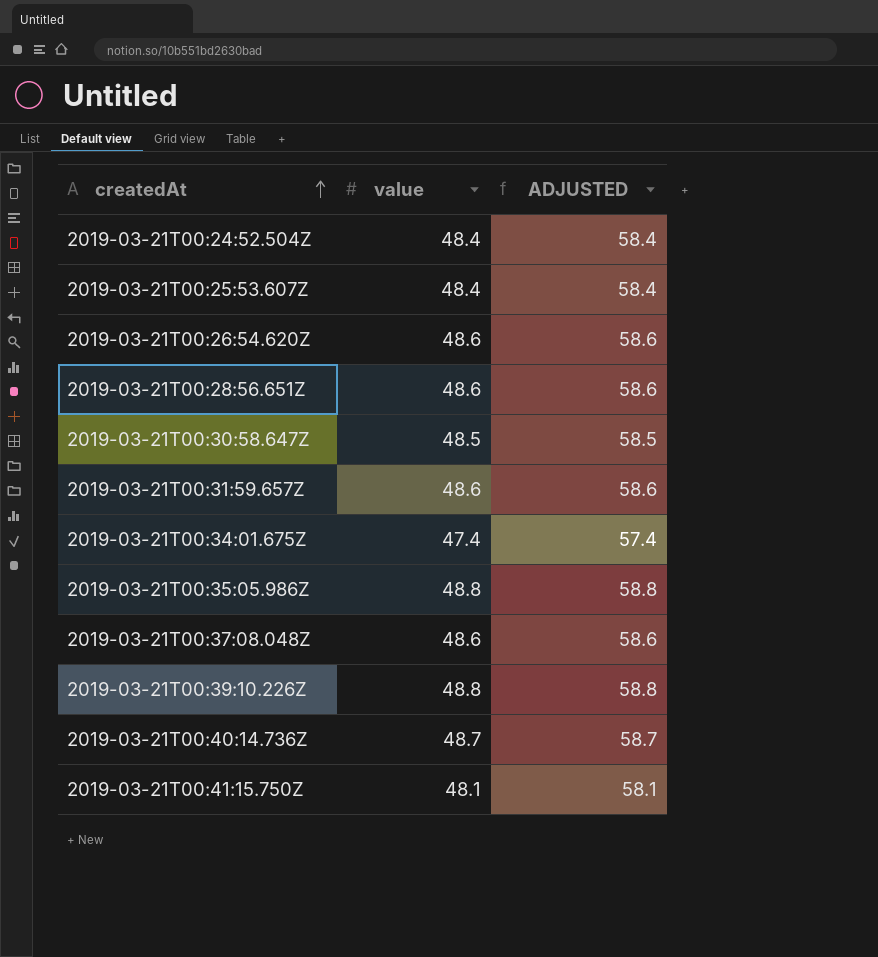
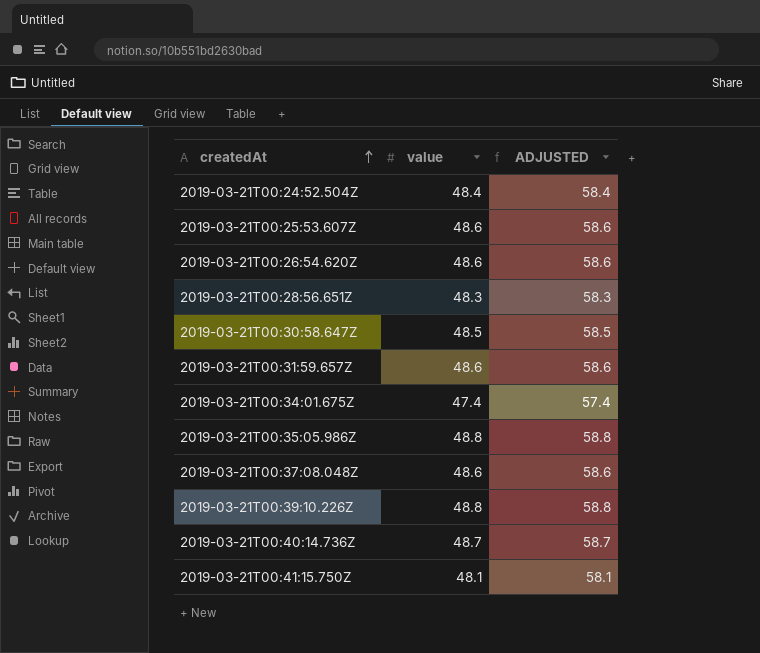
2019-03-21T00:25:53.607Z | value: 48.4 -> 48.6
2019-03-21T00:25:53.607Z | ADJUSTED: 58.4 -> 58.6
2019-03-21T00:28:56.651Z | value: 48.6 -> 48.3
2019-03-21T00:28:56.651Z | ADJUSTED: 58.6 -> 58.3

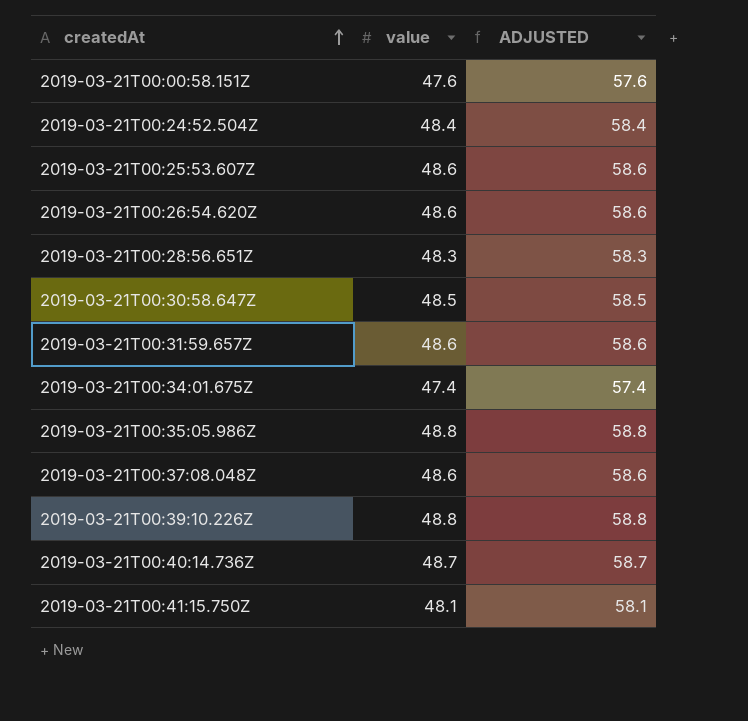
row 2019-03-21T00:00:58.151Z: none -> 47.6 | 57.6

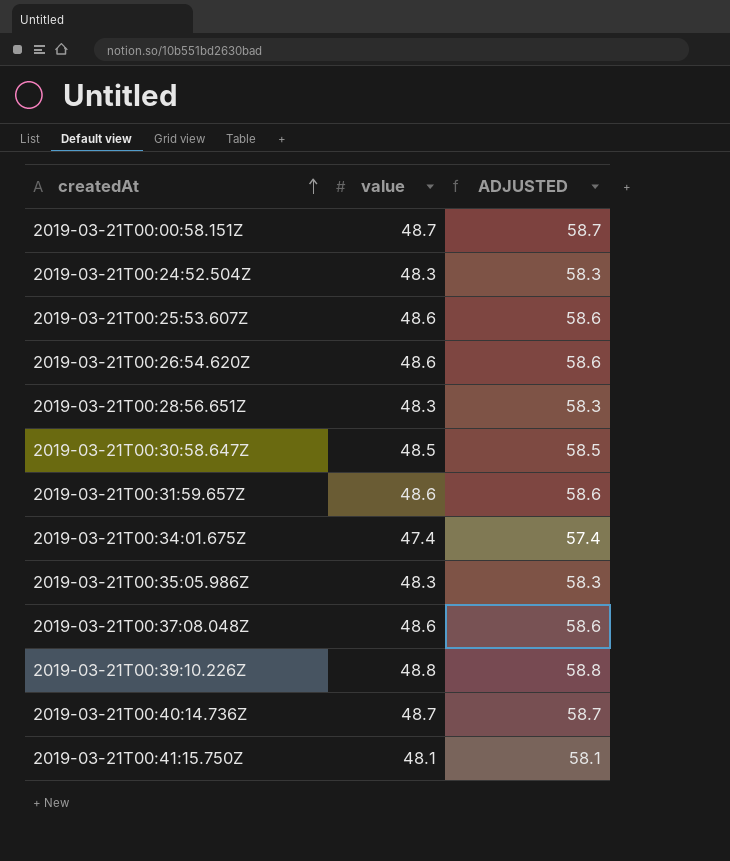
2019-03-21T00:00:58.151Z | value: 47.6 -> 48.7
2019-03-21T00:00:58.151Z | ADJUSTED: 57.6 -> 58.7
2019-03-21T00:24:52.504Z | value: 48.4 -> 48.3
2019-03-21T00:24:52.504Z | ADJUSTED: 58.4 -> 58.3
2019-03-21T00:35:05.986Z | value: 48.8 -> 48.3
2019-03-21T00:35:05.986Z | ADJUSTED: 58.8 -> 58.3

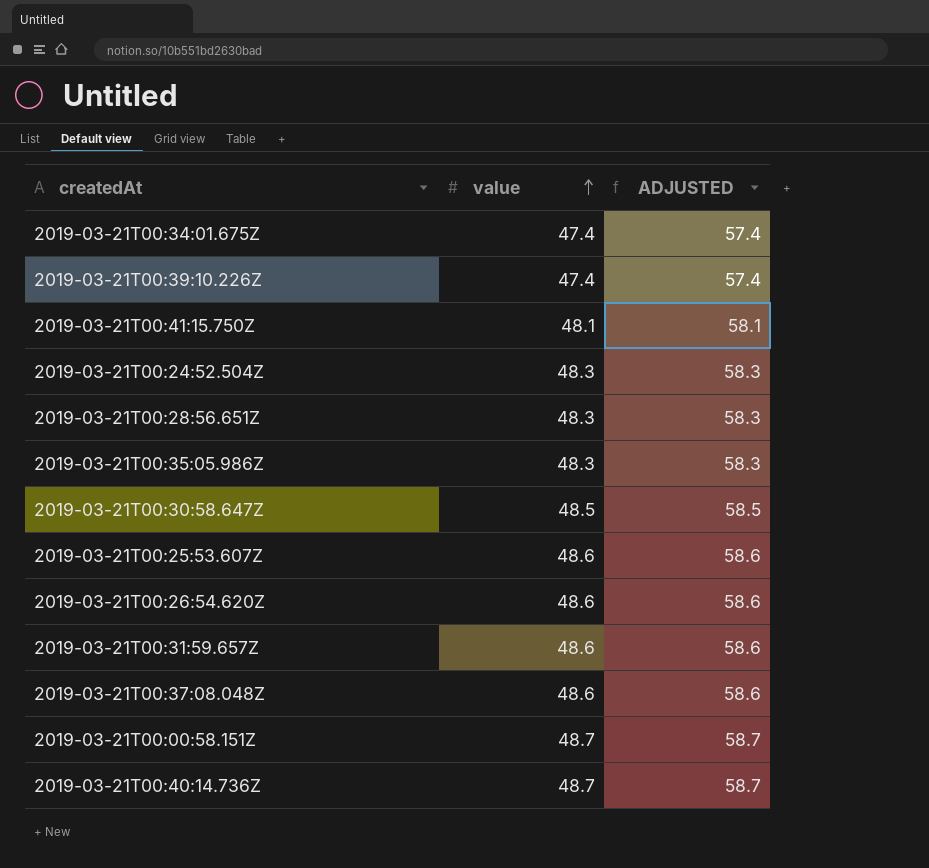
row order: createdAt ascending -> value ascending
2019-03-21T00:39:10.226Z | value: 48.8 -> 47.4
2019-03-21T00:39:10.226Z | ADJUSTED: 58.8 -> 57.4

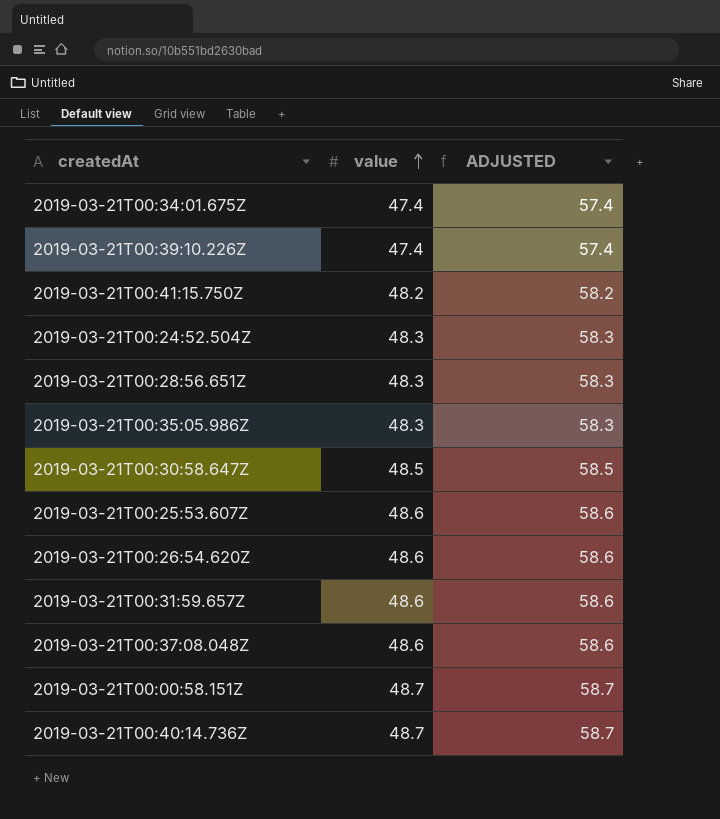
2019-03-21T00:41:15.750Z | value: 48.1 -> 48.2
2019-03-21T00:41:15.750Z | ADJUSTED: 58.1 -> 58.2

